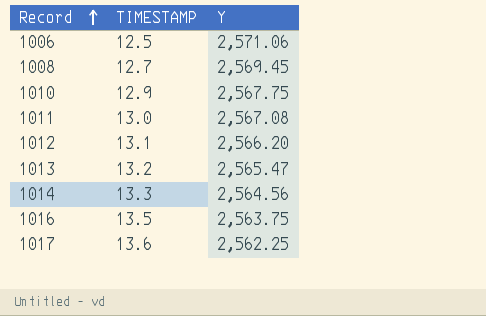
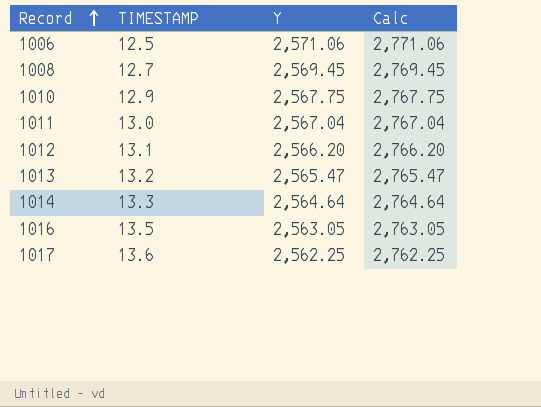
column Calc | formula: none -> [Y] + 200
1011 | Y: 2,567.08 -> 2,567.04
1014 | Y: 2,564.56 -> 2,564.64
1016 | Y: 2,563.75 -> 2,563.05

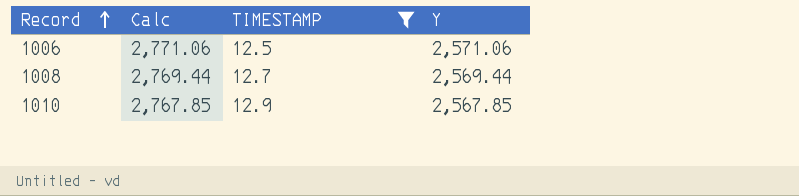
filter: none -> TIMESTAMP <= 12.9
column Calc | position: 4 -> 2
1008 | Calc: 2,769.45 -> 2,769.44
1008 | Y: 2,569.45 -> 2,569.44
1010 | Calc: 2,767.75 -> 2,767.85
1010 | Y: 2,567.75 -> 2,567.85

